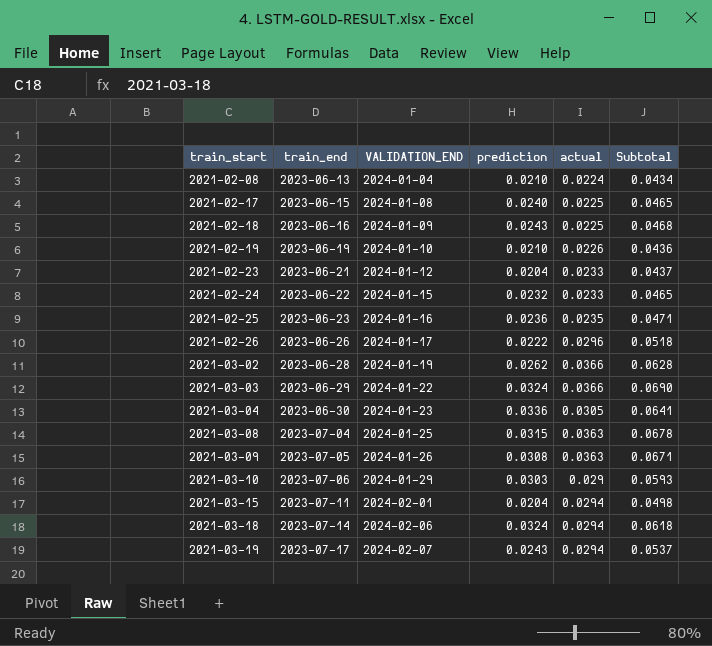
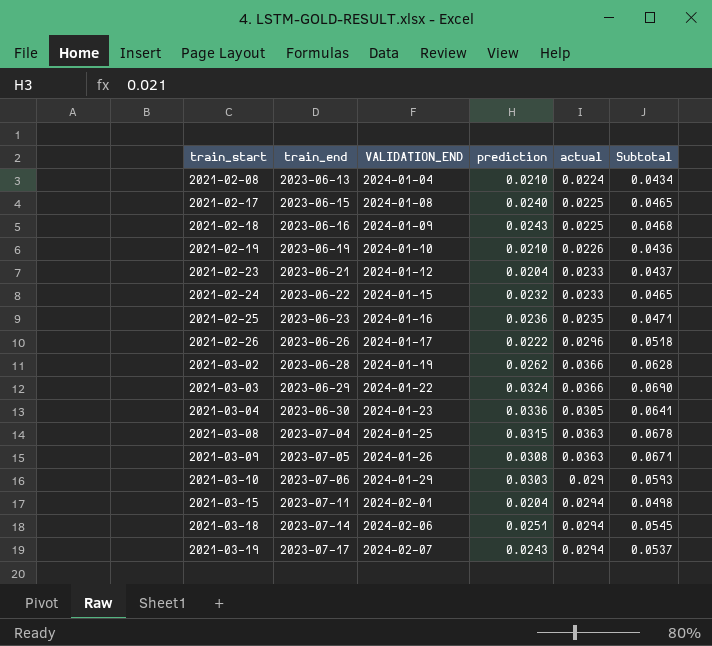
2021-03-18 | prediction: 0.0324 -> 0.0251
2021-03-18 | Subtotal: 0.0618 -> 0.0545

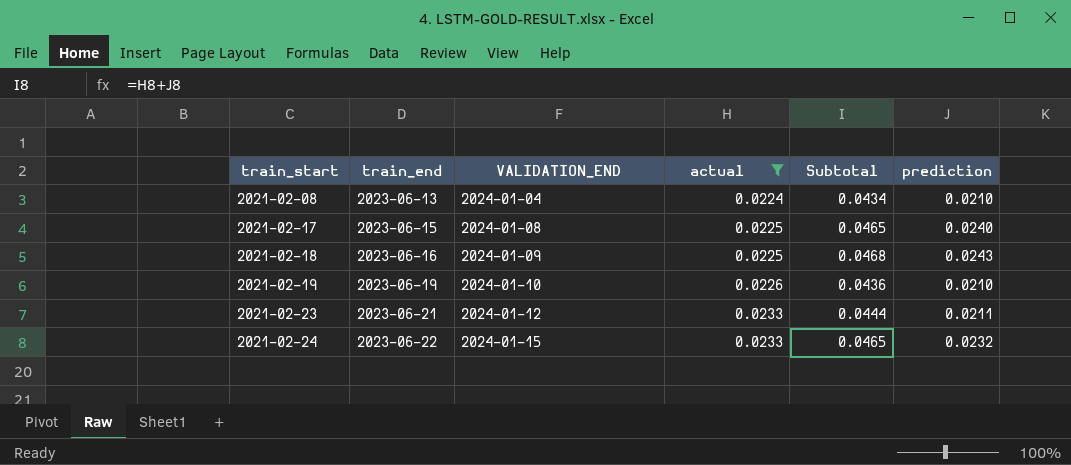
filter: none -> actual <= 0.0233
column prediction | position: 4 -> 6
2021-02-23 | Subtotal: 0.0437 -> 0.0444
2021-02-23 | prediction: 0.0204 -> 0.0211

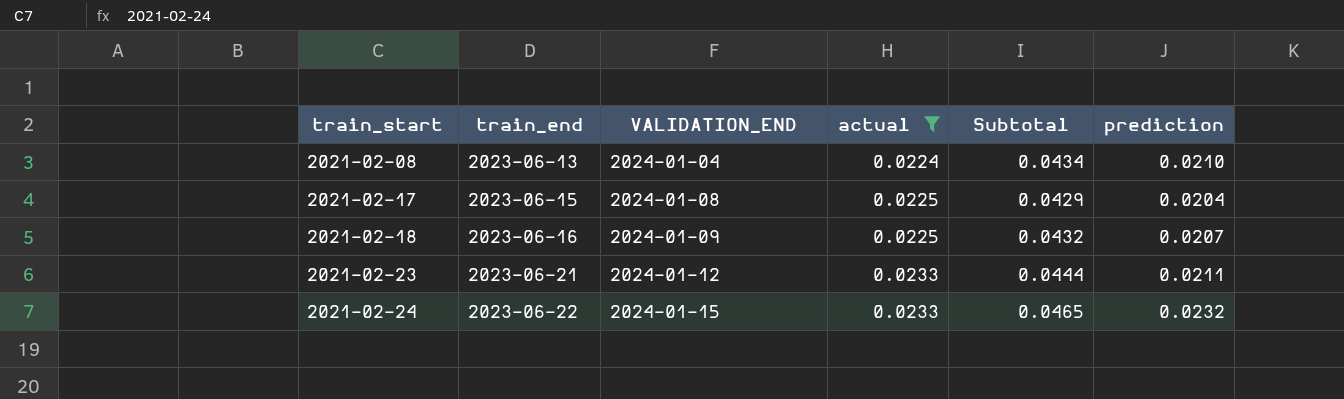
row 2021-02-19: 2023-06-19 | 2024-01-10 | 0.0226 | 0.0436 | 0.0210 -> none
2021-02-17 | Subtotal: 0.0465 -> 0.0429
2021-02-17 | prediction: 0.0240 -> 0.0204
2021-02-18 | Subtotal: 0.0468 -> 0.0432
2021-02-18 | prediction: 0.0243 -> 0.0207

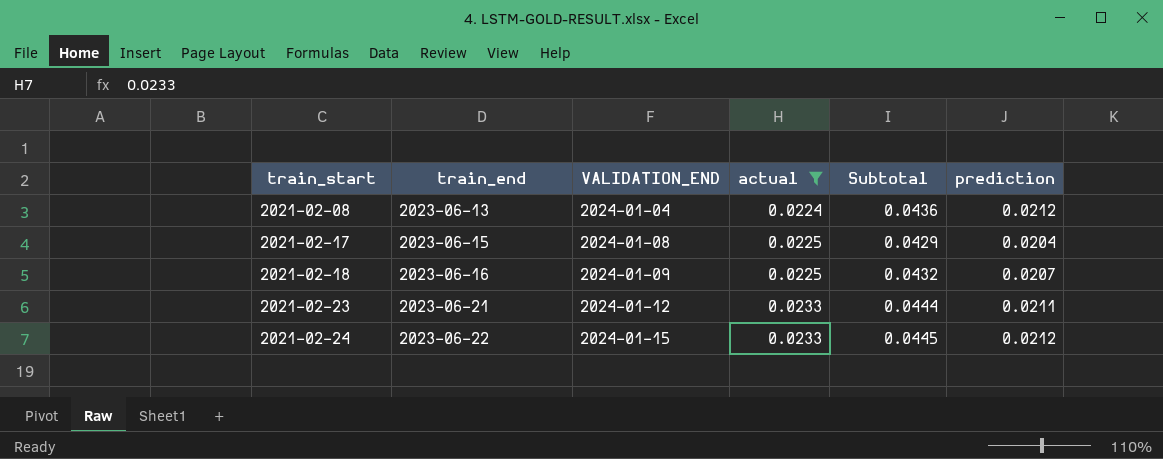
2021-02-08 | Subtotal: 0.0434 -> 0.0436
2021-02-08 | prediction: 0.0210 -> 0.0212
2021-02-24 | Subtotal: 0.0465 -> 0.0445
2021-02-24 | prediction: 0.0232 -> 0.0212

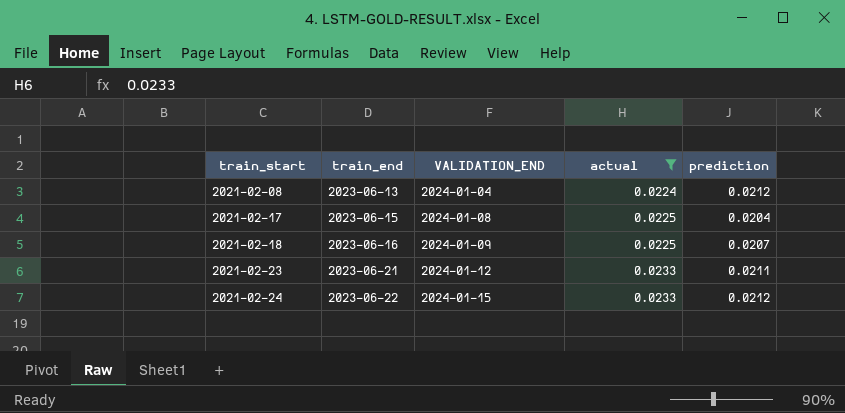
column Subtotal | formula: [actual] + [prediction] -> none

